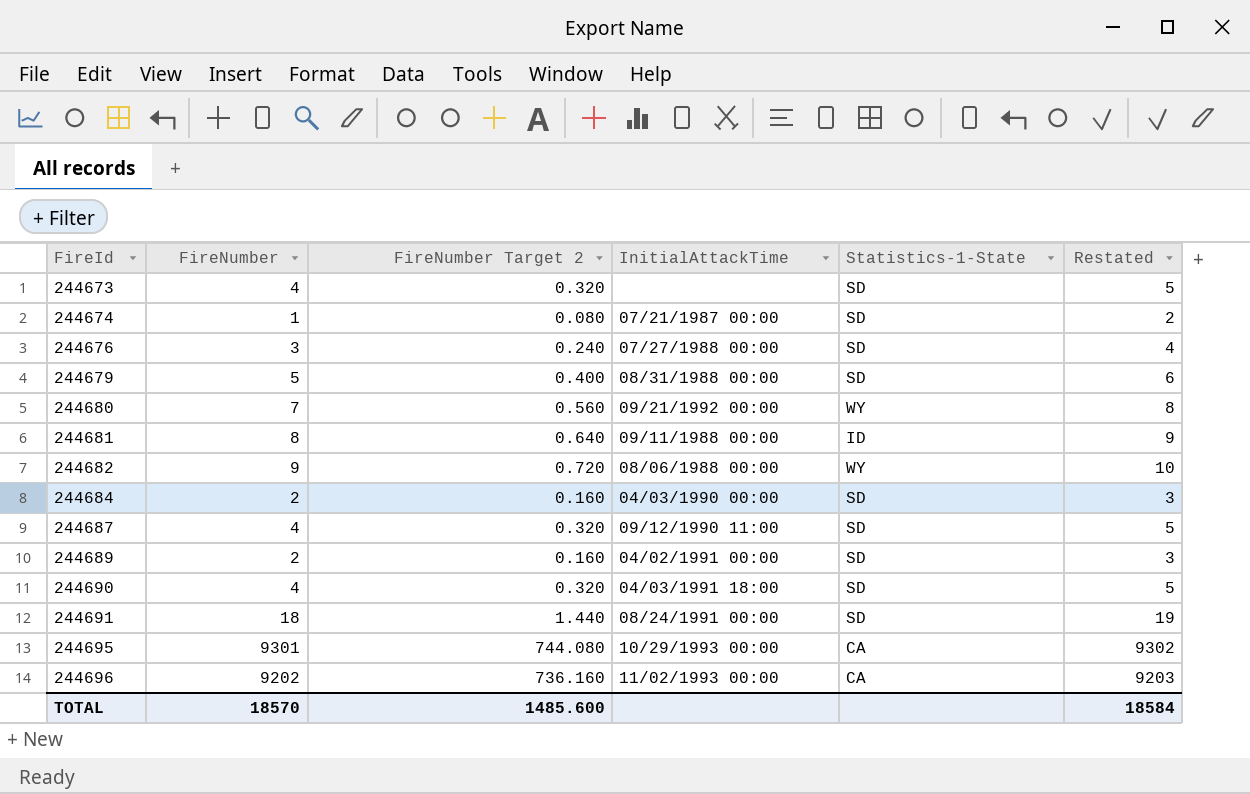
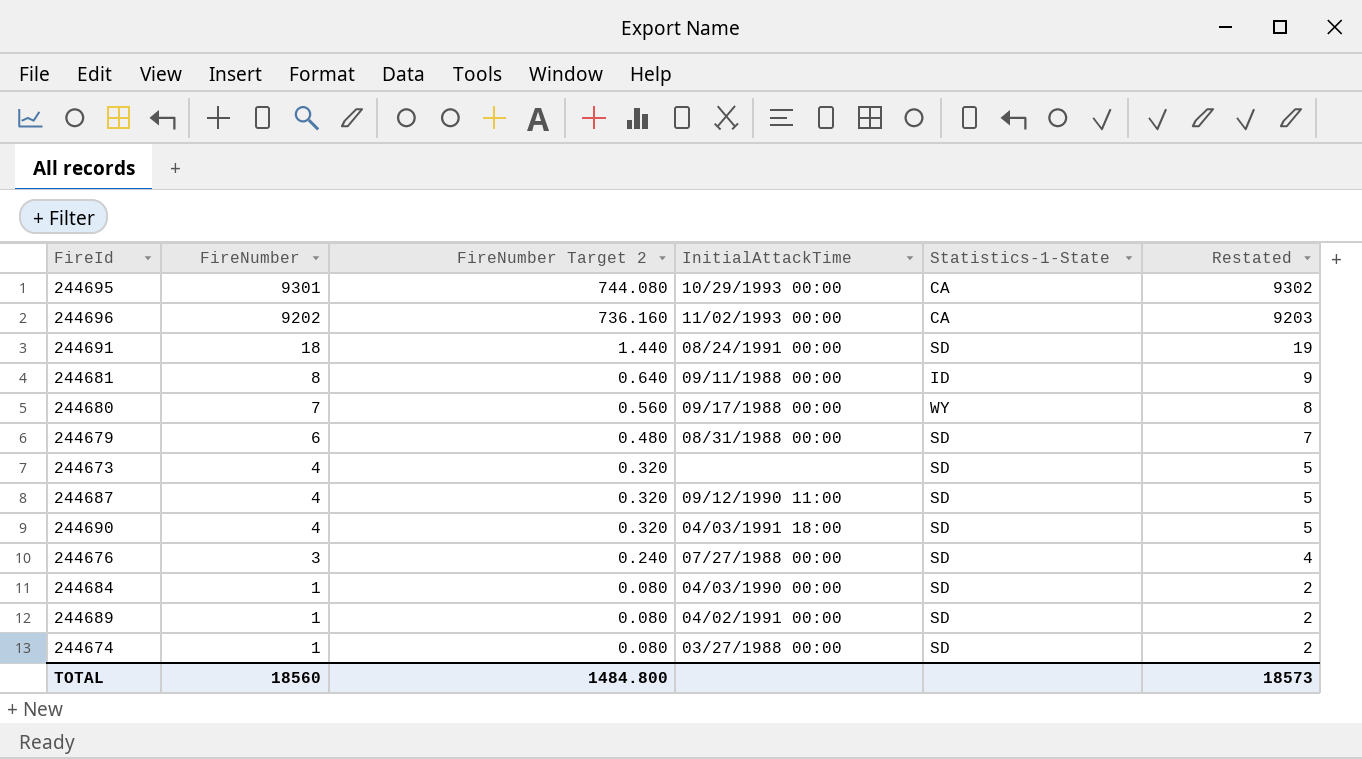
row order: FireId ascending -> FireNumber descending
row 244682: 9 | 0.720 | 08/06/1988 00:00 | WY | 10 -> none
244680 | InitialAttackTime: 09/21/1992 00:00 -> 09/17/1988 00:00
244679 | FireNumber: 5 -> 6
244679 | FireNumber Target 2: 0.400 -> 0.480
244679 | Restated: 6 -> 7
244684 | FireNumber: 2 -> 1
244684 | FireNumber Target 2: 0.160 -> 0.080
244684 | Restated: 3 -> 2
244689 | FireNumber: 2 -> 1
244689 | FireNumber Target 2: 0.160 -> 0.080
244689 | Restated: 3 -> 2
244674 | InitialAttackTime: 07/21/1987 00:00 -> 03/27/1988 00:00
TOTAL | FireNumber: 18570 -> 18560
TOTAL | FireNumber Target 2: 1485.600 -> 1484.800
TOTAL | Restated: 18584 -> 18573

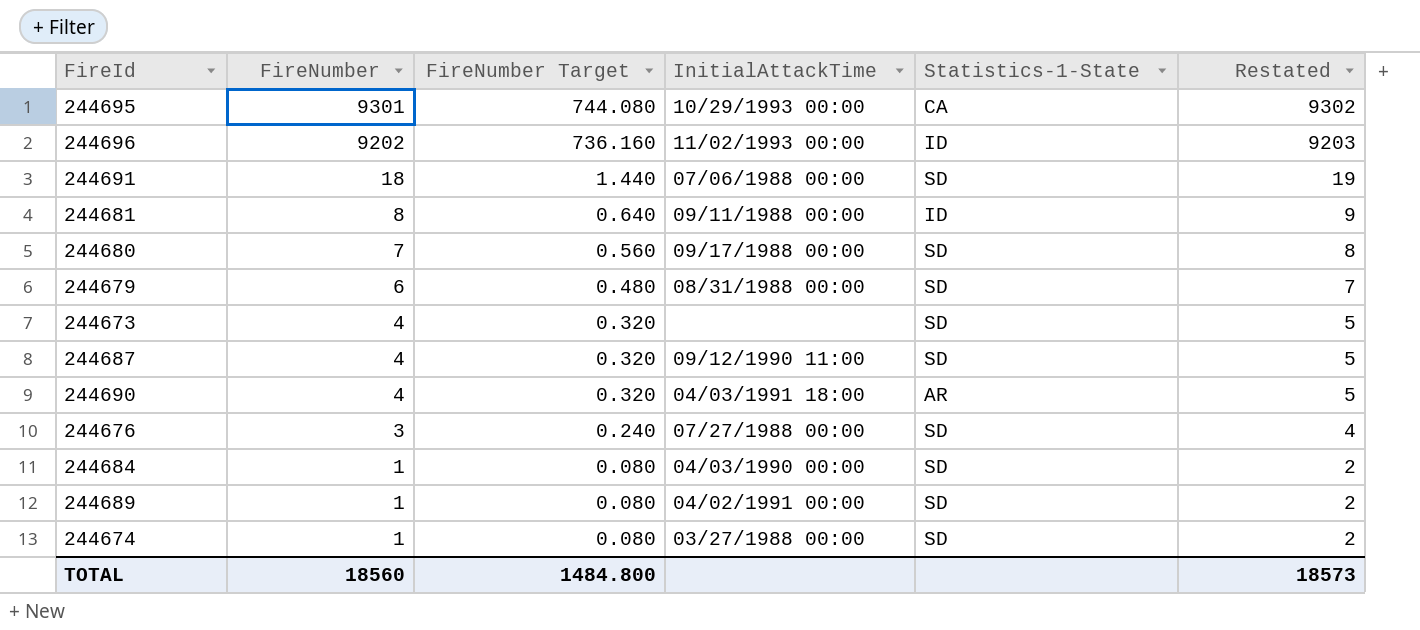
column name: FireNumber Target 2 -> FireNumber Target
244696 | Statistics-1-State: CA -> ID
244691 | InitialAttackTime: 08/24/1991 00:00 -> 07/06/1988 00:00
244680 | Statistics-1-State: WY -> SD
244690 | Statistics-1-State: SD -> AR

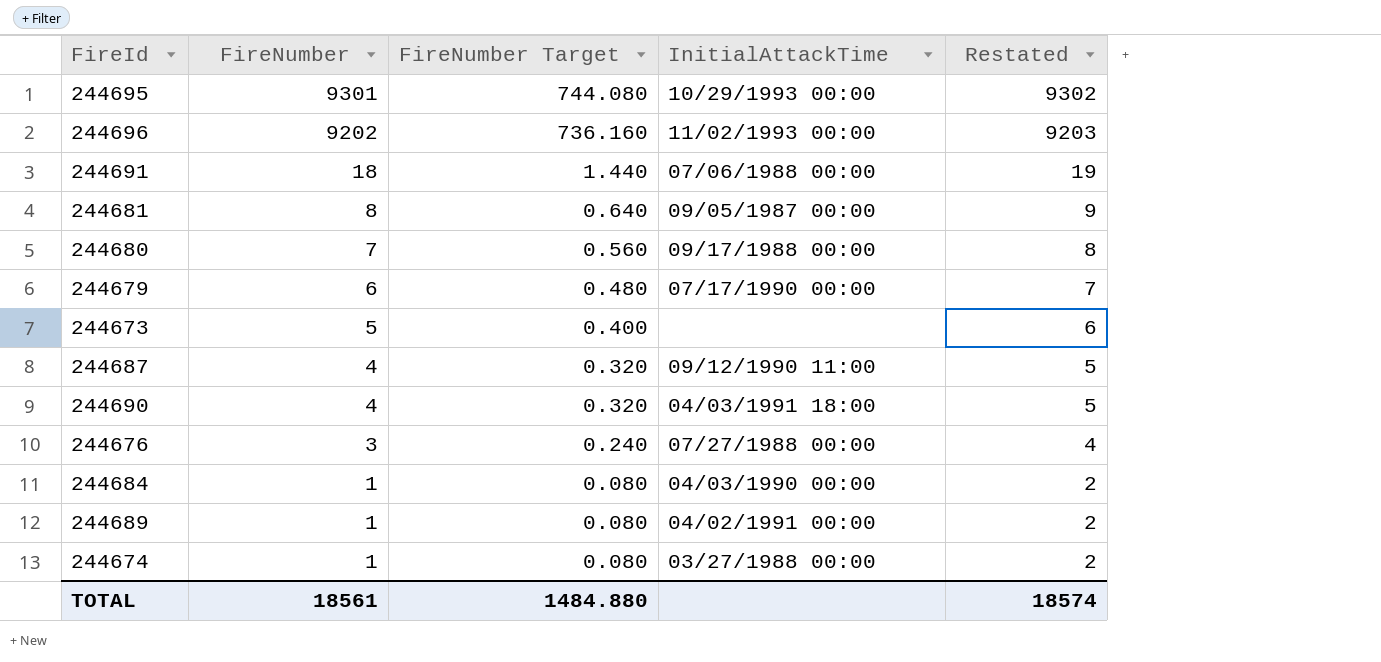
column Statistics-1-State | position: 5 -> none
244681 | InitialAttackTime: 09/11/1988 00:00 -> 09/05/1987 00:00
244679 | InitialAttackTime: 08/31/1988 00:00 -> 07/17/1990 00:00
244673 | FireNumber: 4 -> 5
244673 | FireNumber Target: 0.320 -> 0.400
244673 | Restated: 5 -> 6
TOTAL | FireNumber: 18560 -> 18561
TOTAL | FireNumber Target: 1484.800 -> 1484.880
TOTAL | Restated: 18573 -> 18574

